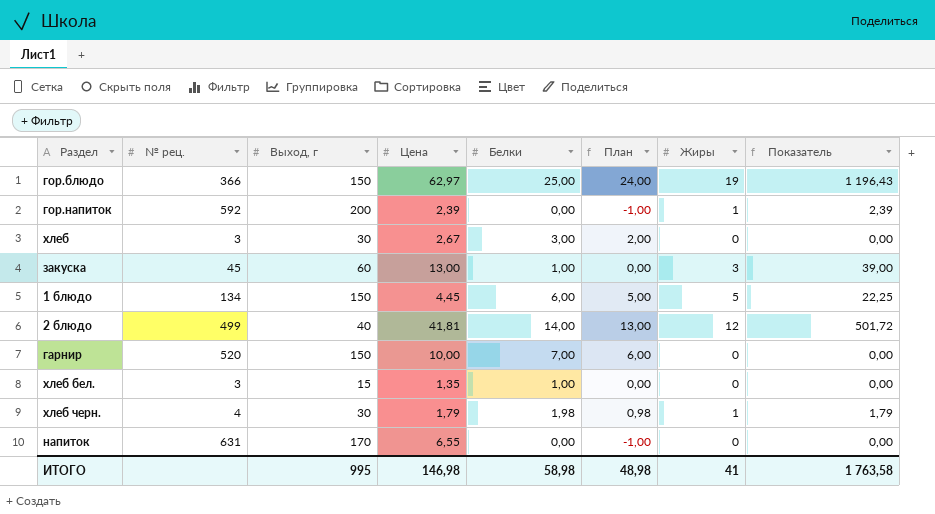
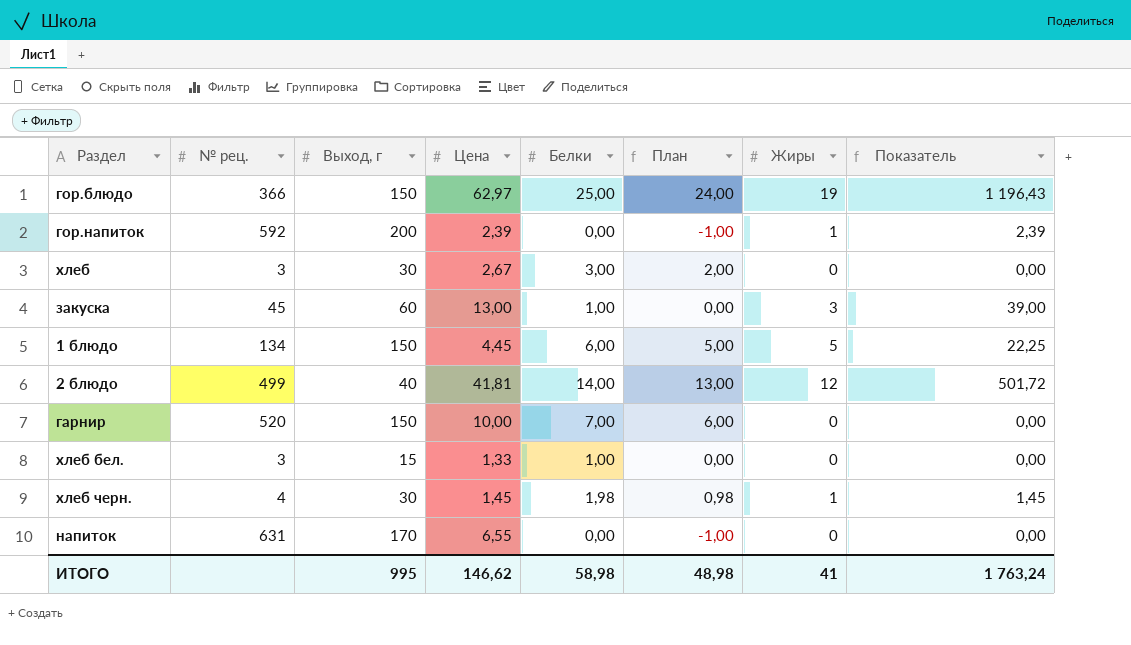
хлеб бел. | Цена: 1,35 -> 1,33
хлеб черн. | Цена: 1,79 -> 1,45
хлеб черн. | Показатель: 1,79 -> 1,45
ИТОГО | Цена: 146,98 -> 146,62
ИТОГО | Показатель: 1 763,58 -> 1 763,24

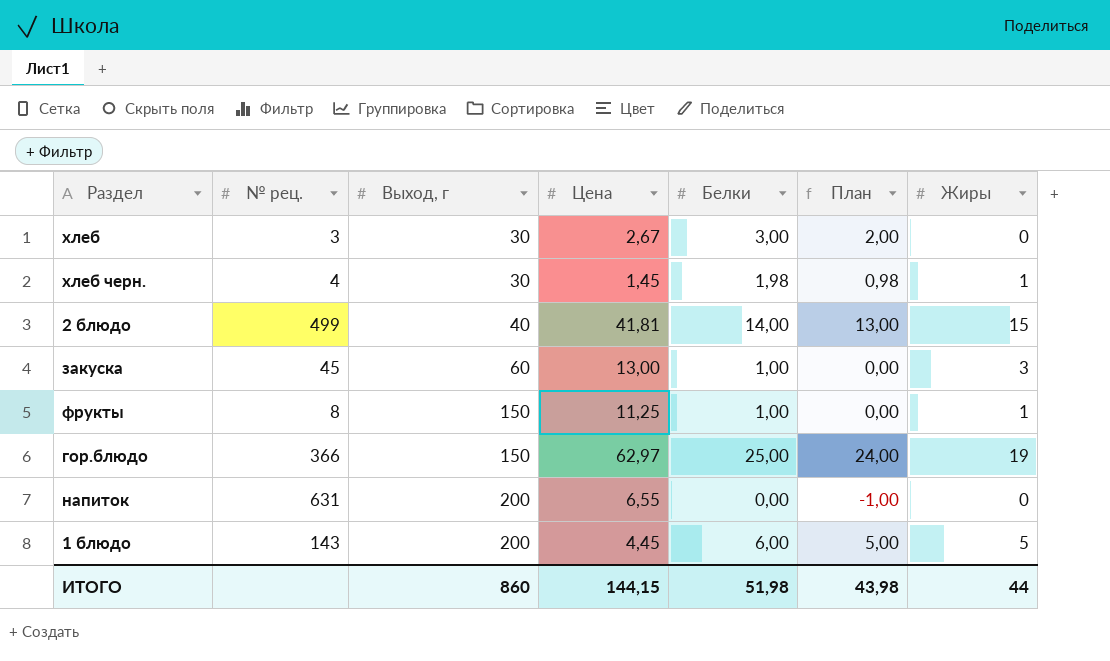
row order: none -> Выход, г ascending
column Показатель | formula: [Цена] * [Жиры] -> none
row гор.напиток: 592 | 200 | 2,39 | 0,00 | -1,00 | 1 | 2,39 -> none
row гарнир: 520 | 150 | 10,00 | 7,00 | 6,00 | 0 | 0,00 -> none
row хлеб бел.: 3 | 15 | 1,33 | 1,00 | 0,00 | 0 | 0,00 -> none
2 блюдо | Жиры: 12 -> 15
row фрукты: none -> 8 | 150 | 11,25 | 1,00 | 0,00 | 1
напиток | Выход, г: 170 -> 200
1 блюдо | № рец.: 134 -> 143
1 блюдо | Выход, г: 150 -> 200
ИТОГО | Выход, г: 995 -> 860
ИТОГО | Цена: 146,62 -> 144,15
ИТОГО | Белки: 58,98 -> 51,98
ИТОГО | План: 48,98 -> 43,98
ИТОГО | Жиры: 41 -> 44

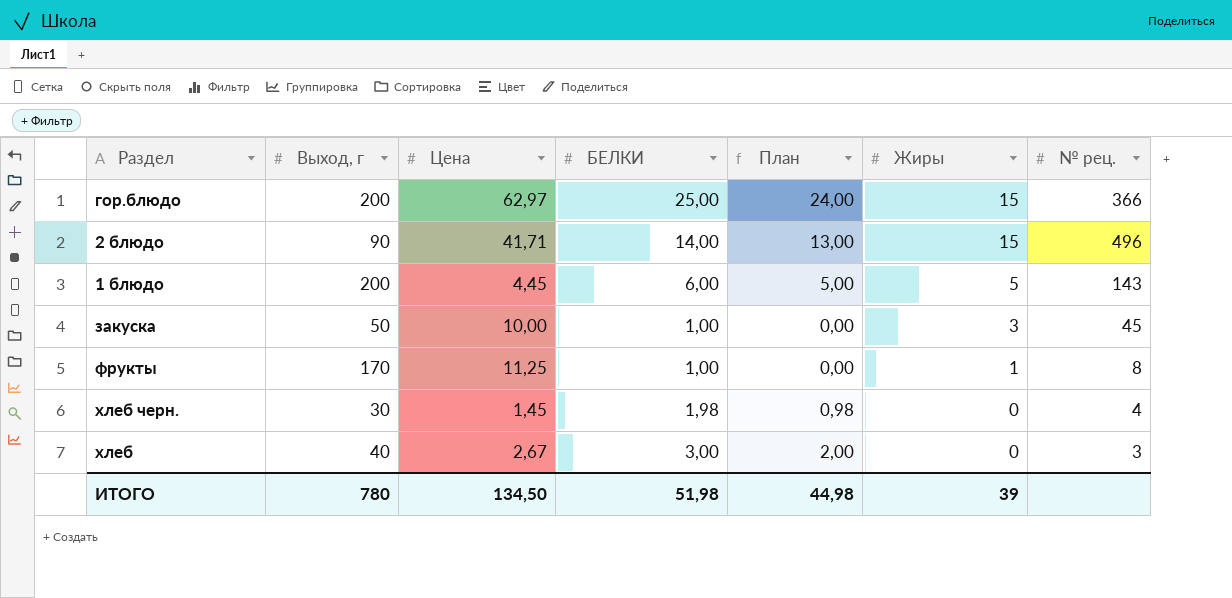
row order: Выход, г ascending -> Жиры descending
column name: Белки -> БЕЛКИ
column № рец. | position: 2 -> 7
row напиток: 631 | 200 | 6,55 | 0,00 | -1,00 | 0 -> none
гор.блюдо | Выход, г: 150 -> 200
гор.блюдо | Жиры: 19 -> 15
2 блюдо | Выход, г: 40 -> 90
2 блюдо | Цена: 41,81 -> 41,71
2 блюдо | № рец.: 499 -> 496
закуска | Выход, г: 60 -> 50
закуска | Цена: 13,00 -> 10,00
фрукты | Выход, г: 150 -> 170
хлеб черн. | Жиры: 1 -> 0
хлеб | Выход, г: 30 -> 40
ИТОГО | Выход, г: 860 -> 780
ИТОГО | Цена: 144,15 -> 134,50
ИТОГО | План: 43,98 -> 44,98
ИТОГО | Жиры: 44 -> 39

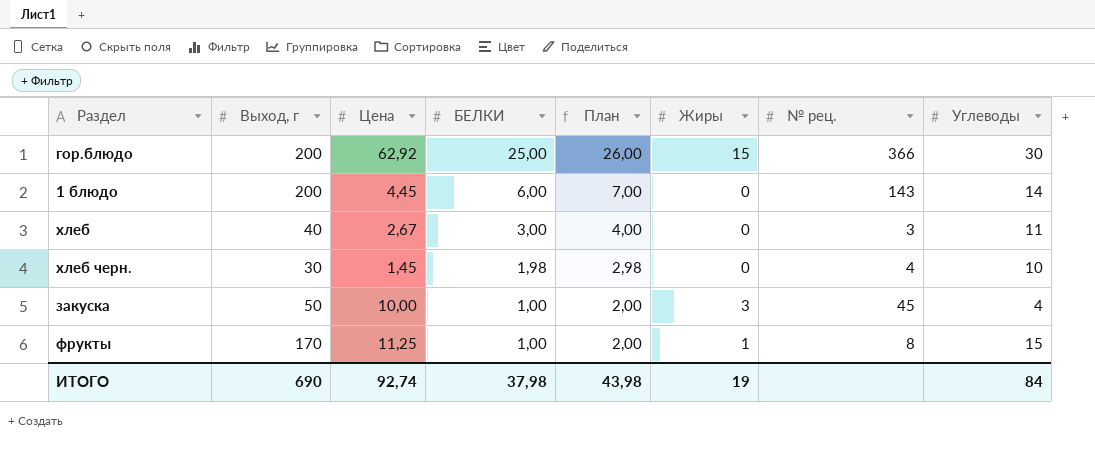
row order: Жиры descending -> БЕЛКИ descending
column План | formula: [БЕЛКИ] - 1 -> [БЕЛКИ] + 1
column Углеводы | position: none -> 8
row 2 блюдо: 90 | 41,71 | 14,00 | 13,00 | 15 | 496 -> none
гор.блюдо | Цена: 62,97 -> 62,92
1 блюдо | Жиры: 5 -> 0
ИТОГО | Выход, г: 780 -> 690
ИТОГО | Цена: 134,50 -> 92,74
ИТОГО | БЕЛКИ: 51,98 -> 37,98
ИТОГО | План: 44,98 -> 43,98
ИТОГО | Жиры: 39 -> 19

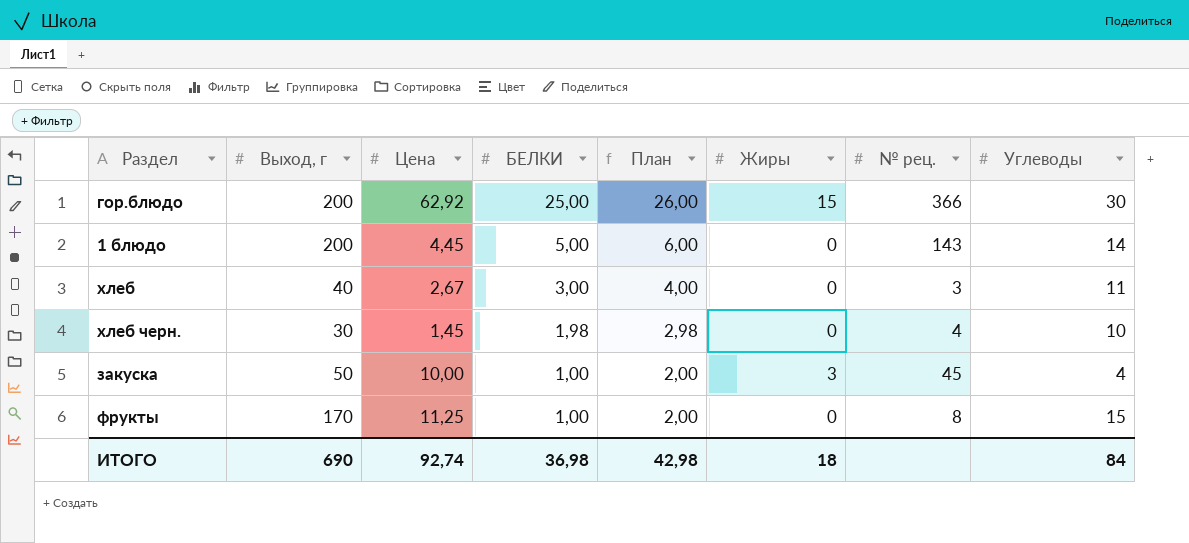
1 блюдо | БЕЛКИ: 6,00 -> 5,00
1 блюдо | План: 7,00 -> 6,00
фрукты | Жиры: 1 -> 0
ИТОГО | БЕЛКИ: 37,98 -> 36,98
ИТОГО | План: 43,98 -> 42,98
ИТОГО | Жиры: 19 -> 18

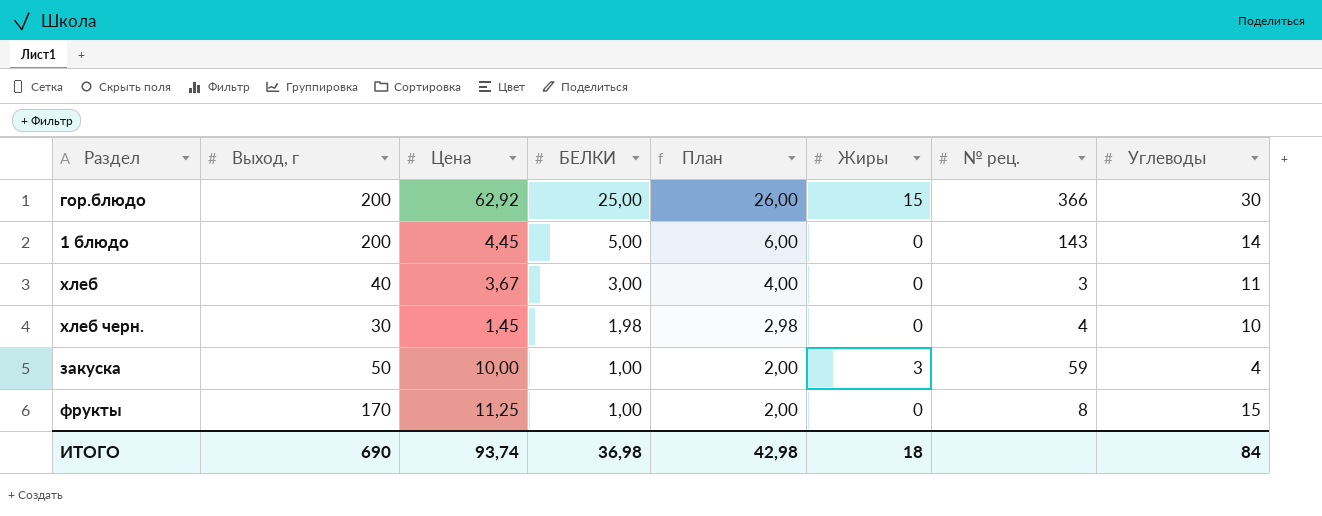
хлеб | Цена: 2,67 -> 3,67
закуска | № рец.: 45 -> 59
ИТОГО | Цена: 92,74 -> 93,74

